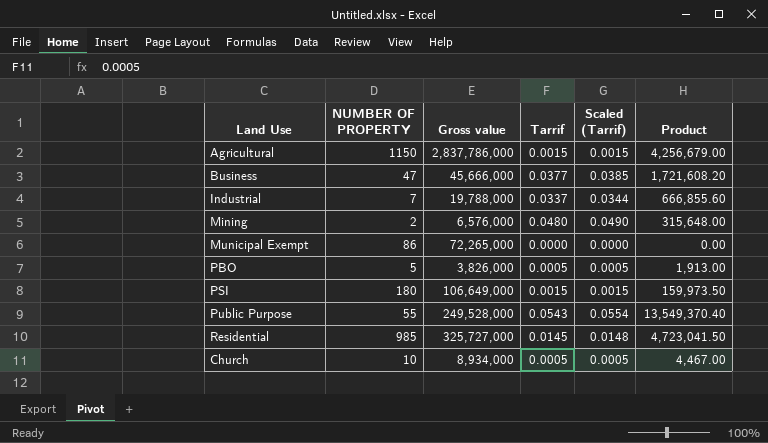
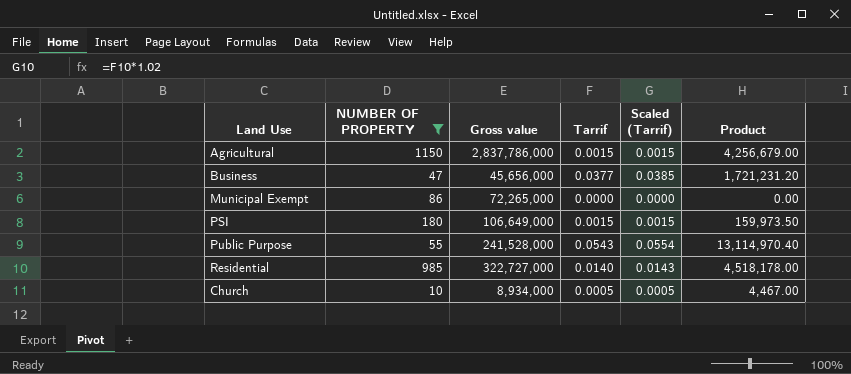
filter: none -> NUMBER OF PROPERTY >= 10
Business | Gross value: 45,666,000 -> 45,656,000
Business | Product: 1,721,608.20 -> 1,721,231.20
Public Purpose | Gross value: 249,528,000 -> 241,528,000
Public Purpose | Product: 13,549,370.40 -> 13,114,970.40
Residential | Gross value: 325,727,000 -> 322,727,000
Residential | Tarrif: 0.0145 -> 0.0140
Residential | Scaled (Tarrif): 0.0148 -> 0.0143
Residential | Product: 4,723,041.50 -> 4,518,178.00

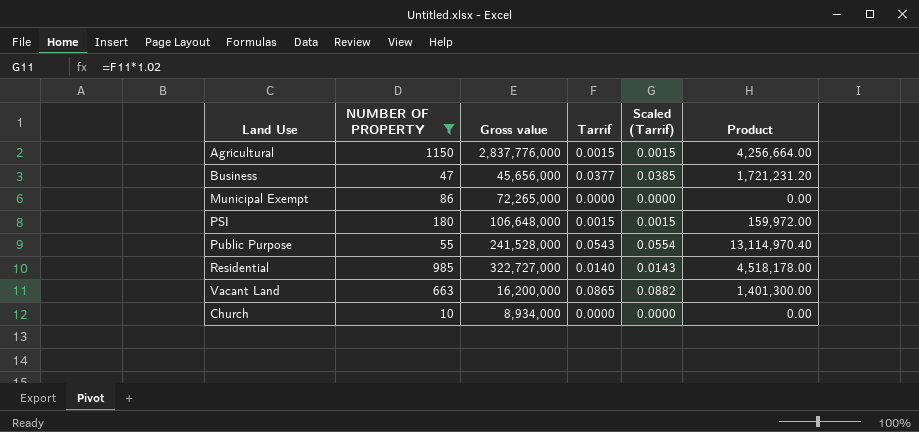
Agricultural | Gross value: 2,837,786,000 -> 2,837,776,000
Agricultural | Product: 4,256,679.00 -> 4,256,664.00
PSI | Gross value: 106,649,000 -> 106,648,000
PSI | Product: 159,973.50 -> 159,972.00
row Vacant Land: none -> 663 | 16,200,000 | 0.0865 | 0.0882 | 1,401,300.00
Church | Tarrif: 0.0005 -> 0.0000
Church | Scaled (Tarrif): 0.0005 -> 0.0000
Church | Product: 4,467.00 -> 0.00

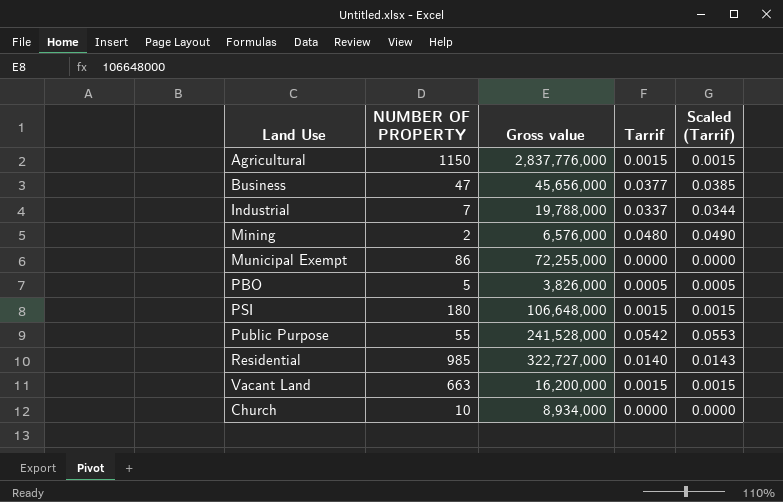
filter: NUMBER OF PROPERTY >= 10 -> none
column Product | formula: [Gross value] * [Tarrif] -> none
Municipal Exempt | Gross value: 72,265,000 -> 72,255,000
Public Purpose | Tarrif: 0.0543 -> 0.0542
Public Purpose | Scaled (Tarrif): 0.0554 -> 0.0553
Vacant Land | Tarrif: 0.0865 -> 0.0015
Vacant Land | Scaled (Tarrif): 0.0882 -> 0.0015

